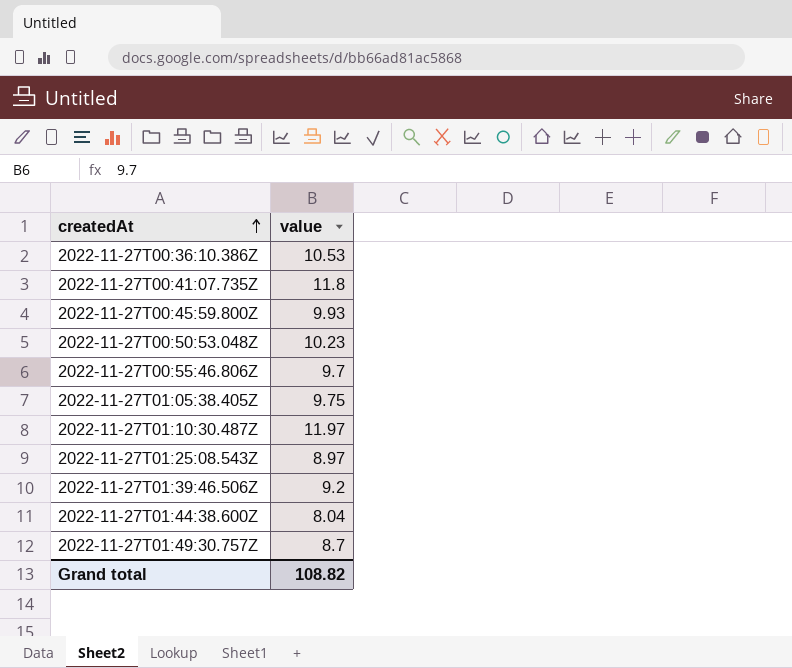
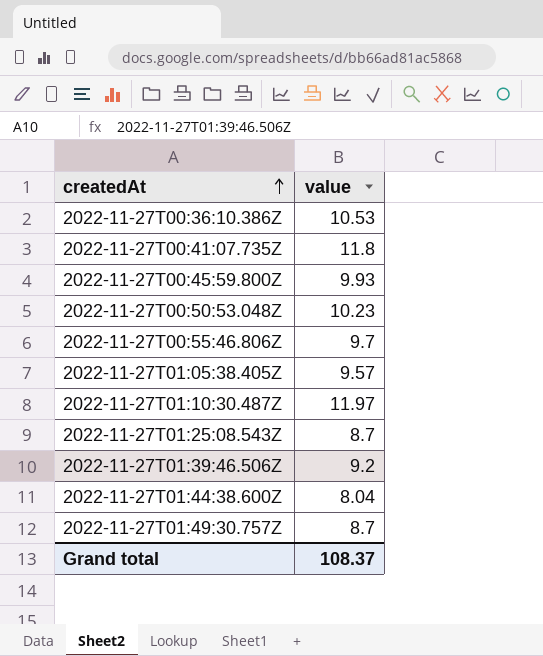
2022-11-27T01:05:38.405Z | value: 9.75 -> 9.57
2022-11-27T01:25:08.543Z | value: 8.97 -> 8.7
Grand total | value: 108.82 -> 108.37

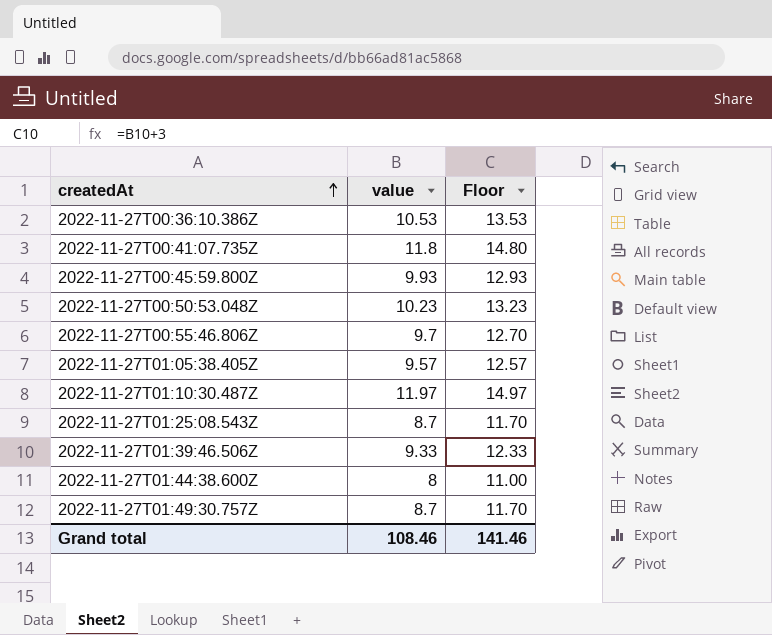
column Floor | formula: none -> [value] + 3
2022-11-27T01:39:46.506Z | value: 9.2 -> 9.33
2022-11-27T01:44:38.600Z | value: 8.04 -> 8
Grand total | value: 108.37 -> 108.46

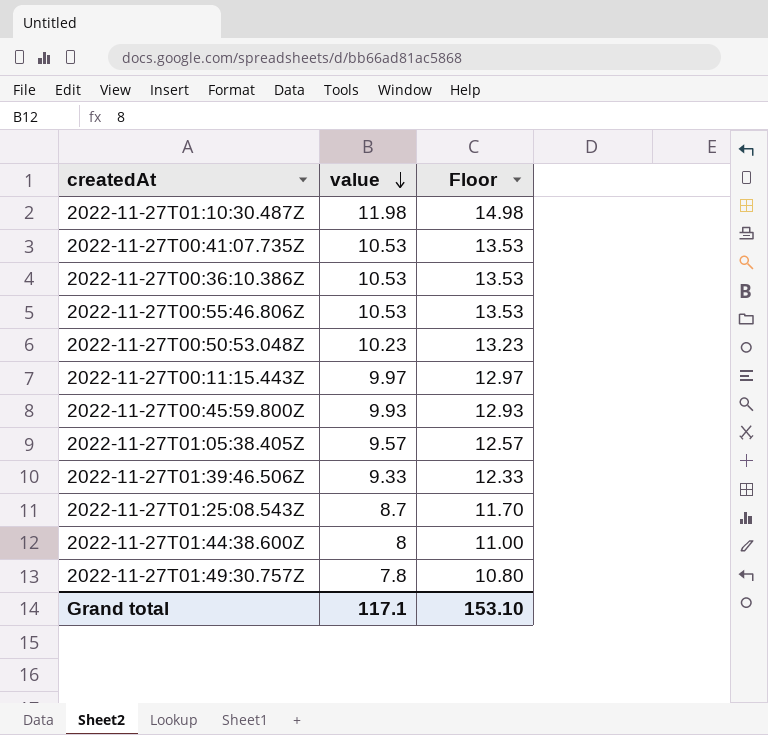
row order: createdAt ascending -> value descending
2022-11-27T01:10:30.487Z | value: 11.97 -> 11.98
2022-11-27T01:10:30.487Z | Floor: 14.97 -> 14.98
2022-11-27T00:41:07.735Z | value: 11.8 -> 10.53
2022-11-27T00:41:07.735Z | Floor: 14.80 -> 13.53
2022-11-27T00:55:46.806Z | value: 9.7 -> 10.53
2022-11-27T00:55:46.806Z | Floor: 12.70 -> 13.53
row 2022-11-27T00:11:15.443Z: none -> 9.97 | 12.97
2022-11-27T01:49:30.757Z | value: 8.7 -> 7.8
2022-11-27T01:49:30.757Z | Floor: 11.70 -> 10.80
Grand total | value: 108.46 -> 117.1
Grand total | Floor: 141.46 -> 153.10

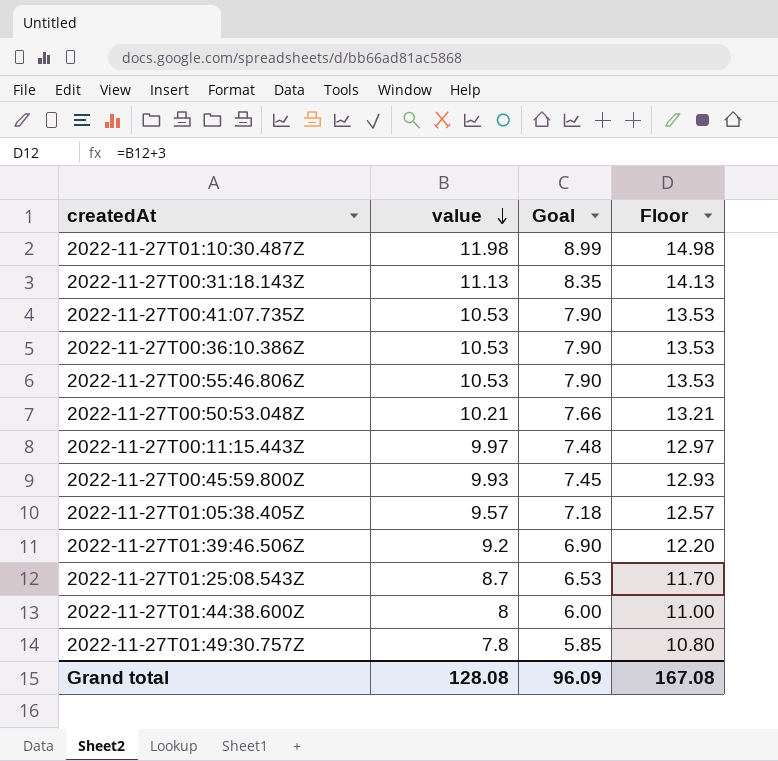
column Goal | formula: none -> [value] * 0.75
row 2022-11-27T00:31:18.143Z: none -> 11.13 | 8.35 | 14.13
2022-11-27T00:50:53.048Z | value: 10.23 -> 10.21
2022-11-27T00:50:53.048Z | Floor: 13.23 -> 13.21
2022-11-27T01:39:46.506Z | value: 9.33 -> 9.2
2022-11-27T01:39:46.506Z | Floor: 12.33 -> 12.20
Grand total | value: 117.1 -> 128.08
Grand total | Floor: 153.10 -> 167.08

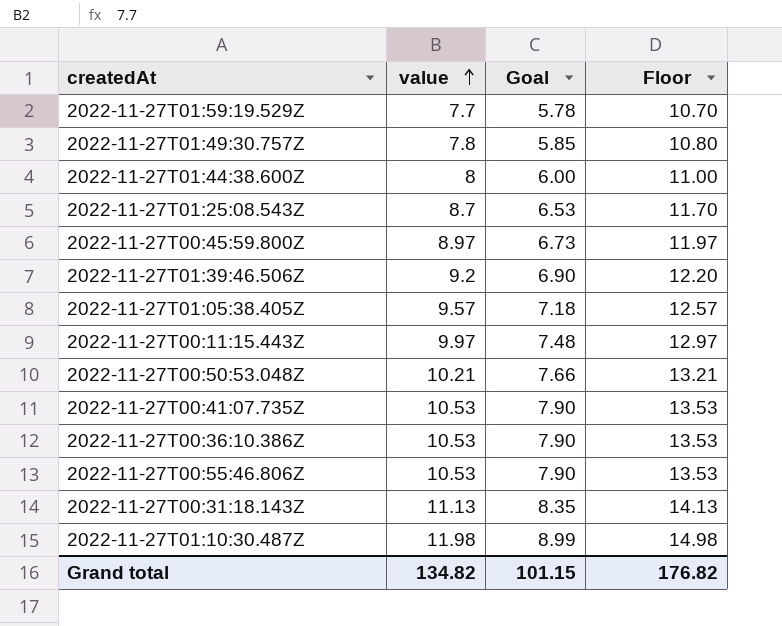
row order: value descending -> value ascending
row 2022-11-27T01:59:19.529Z: none -> 7.7 | 5.78 | 10.70
2022-11-27T00:45:59.800Z | value: 9.93 -> 8.97
2022-11-27T00:45:59.800Z | Goal: 7.45 -> 6.73
2022-11-27T00:45:59.800Z | Floor: 12.93 -> 11.97
Grand total | value: 128.08 -> 134.82
Grand total | Goal: 96.09 -> 101.15
Grand total | Floor: 167.08 -> 176.82

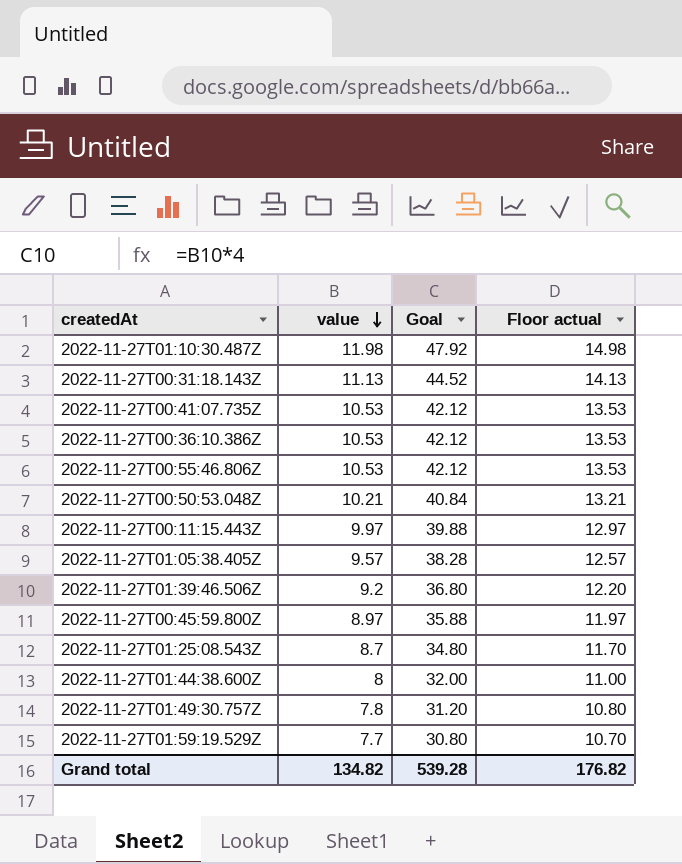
row order: value ascending -> value descending
column Goal | formula: [value] * 0.75 -> [value] * 4
column name: Floor -> Floor actual
Grand total | Goal: 101.15 -> 539.28

